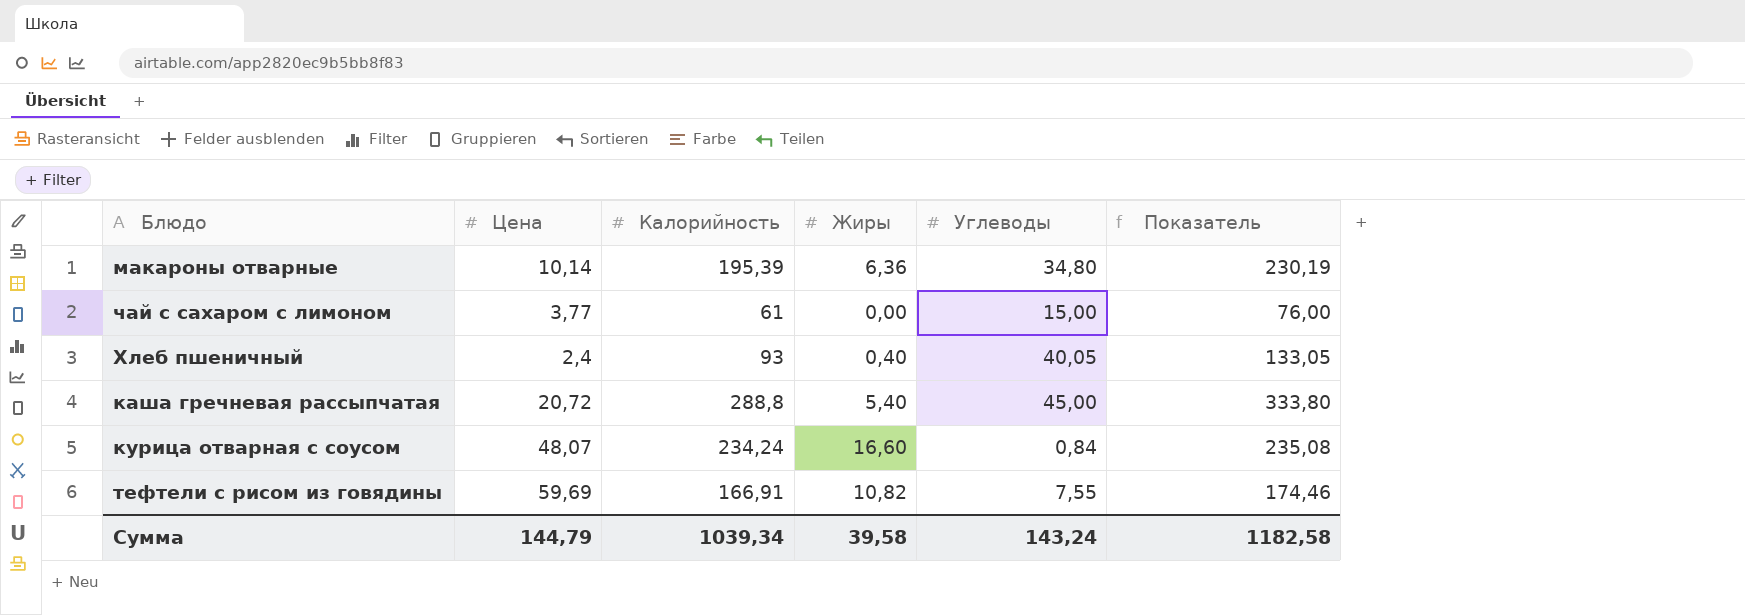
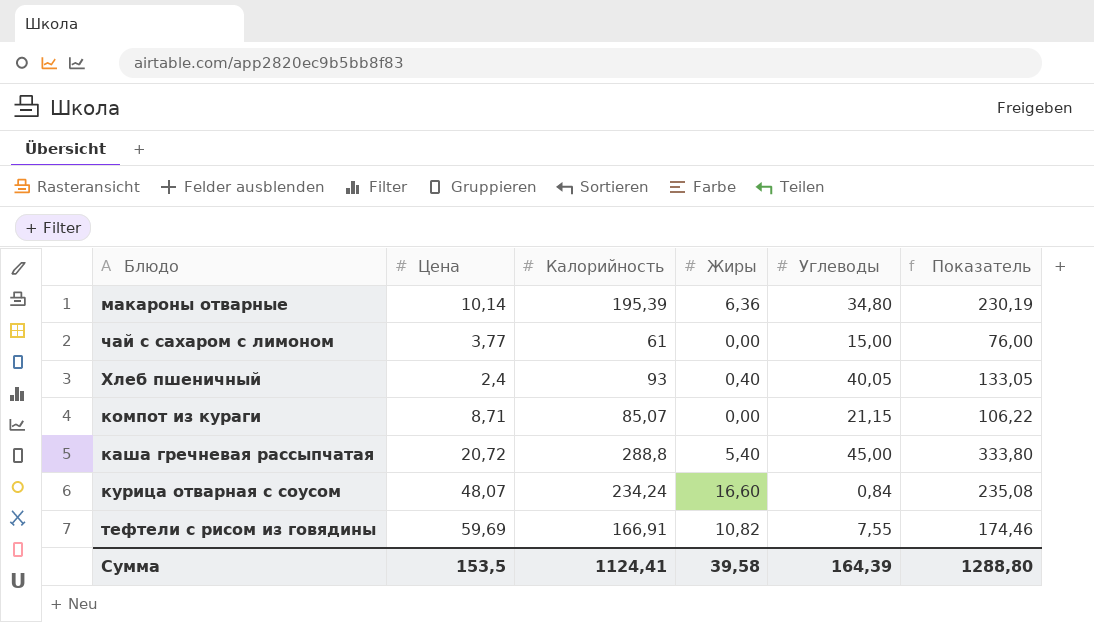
row компот из кураги: none -> 8,71 | 85,07 | 0,00 | 21,15 | 106,22
Сумма | Цена: 144,79 -> 153,5
Сумма | Калорийность: 1039,34 -> 1124,41
Сумма | Углеводы: 143,24 -> 164,39
Сумма | Показатель: 1182,58 -> 1288,80

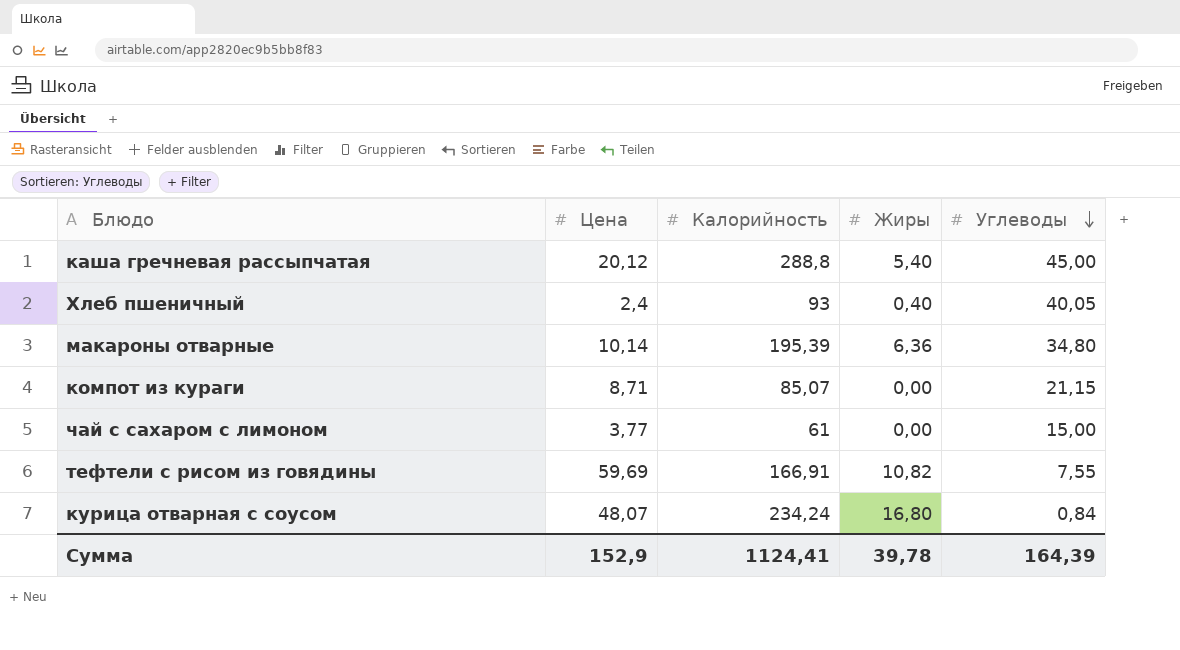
row order: none -> Углеводы descending
column Показатель | formula: [Калорийность] + [Углеводы] -> none
каша гречневая рассыпчатая | Цена: 20,72 -> 20,12
курица отварная с соусом | Жиры: 16,60 -> 16,80
Сумма | Цена: 153,5 -> 152,9
Сумма | Жиры: 39,58 -> 39,78

